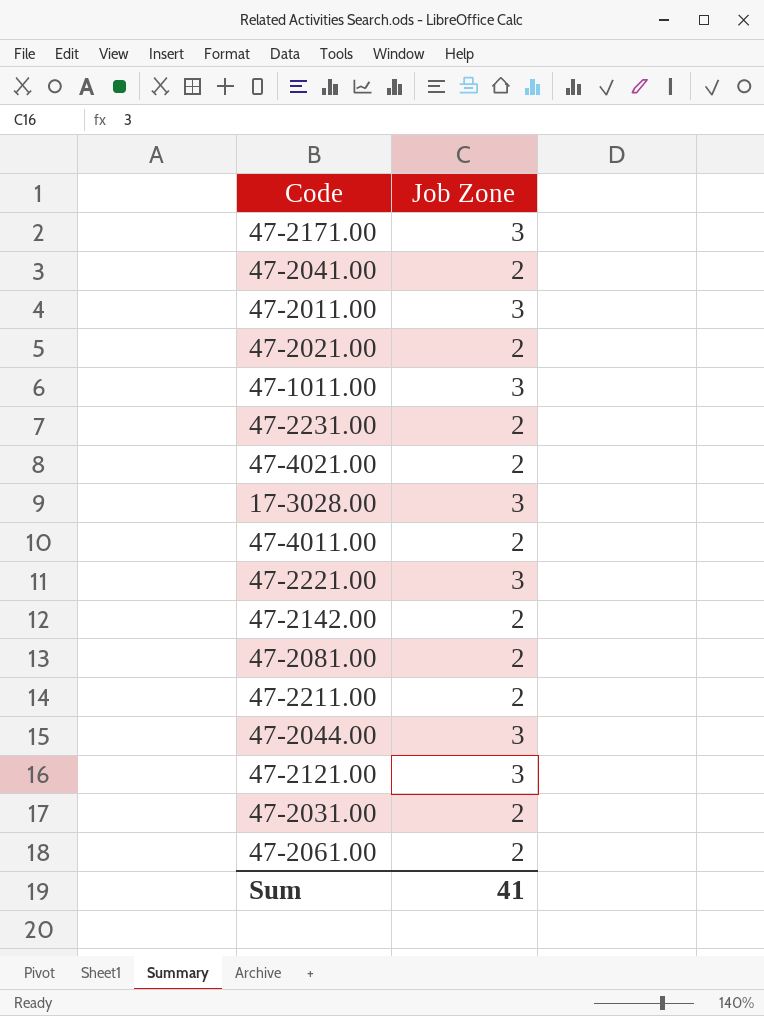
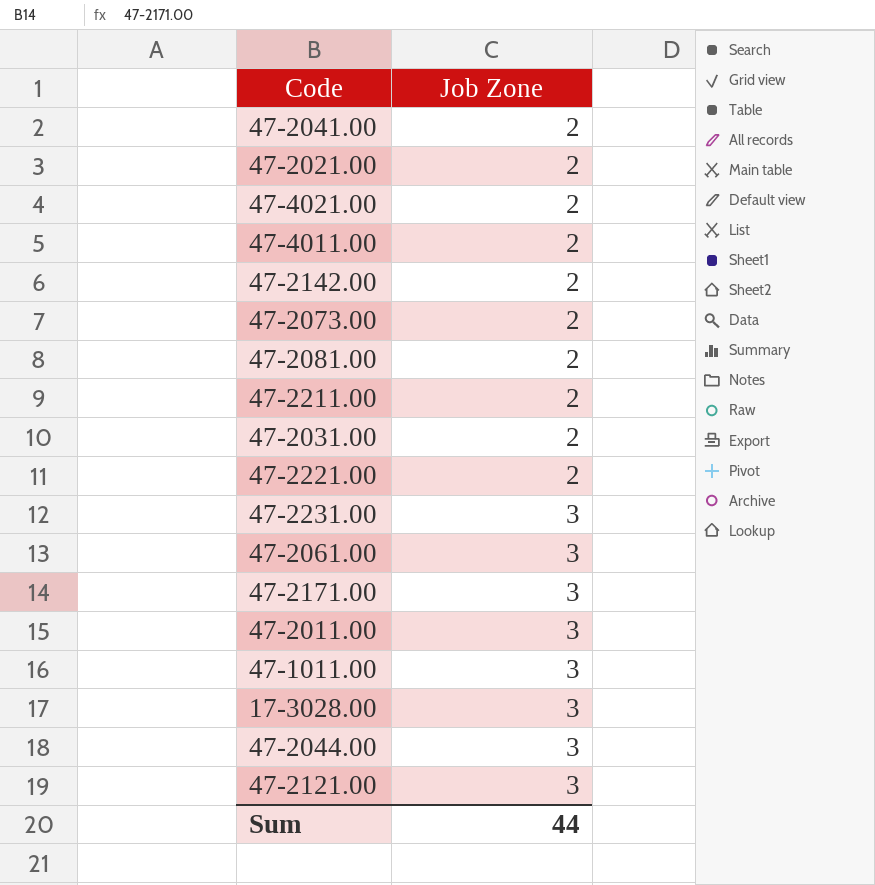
row order: none -> Job Zone ascending
row 47-2073.00: none -> 2
47-2221.00 | Job Zone: 3 -> 2
47-2231.00 | Job Zone: 2 -> 3
47-2061.00 | Job Zone: 2 -> 3
Sum | Job Zone: 41 -> 44

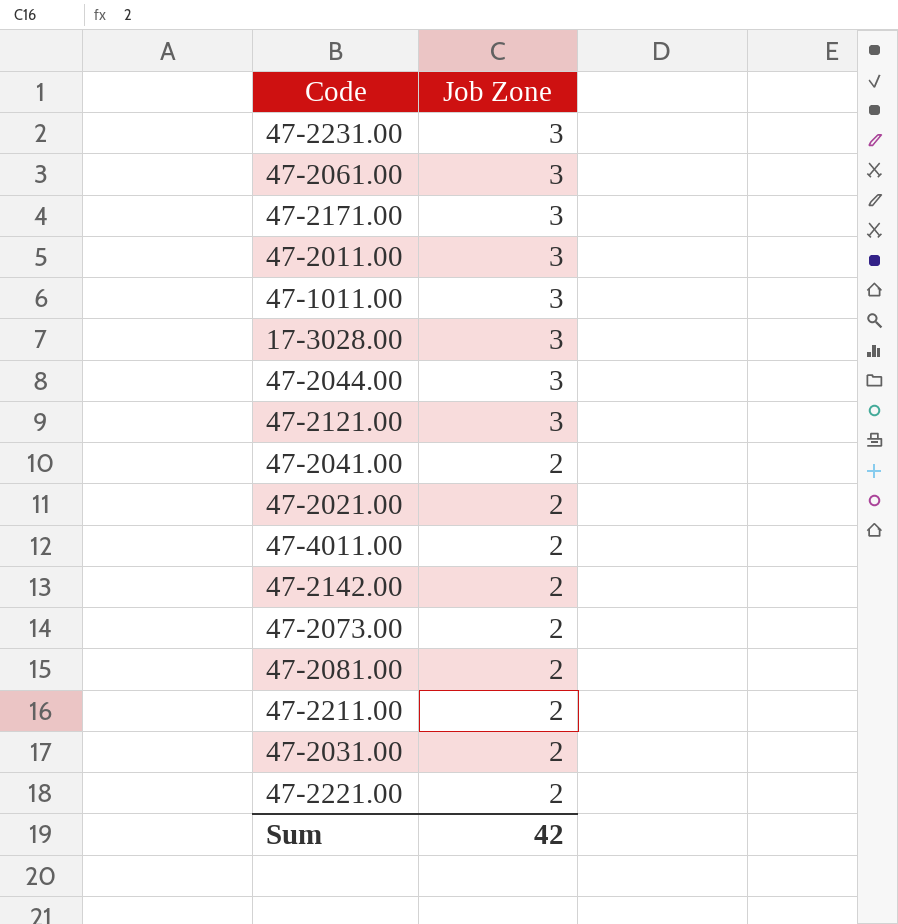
row order: Job Zone ascending -> Job Zone descending
row 47-4021.00: 2 -> none
Sum | Job Zone: 44 -> 42

